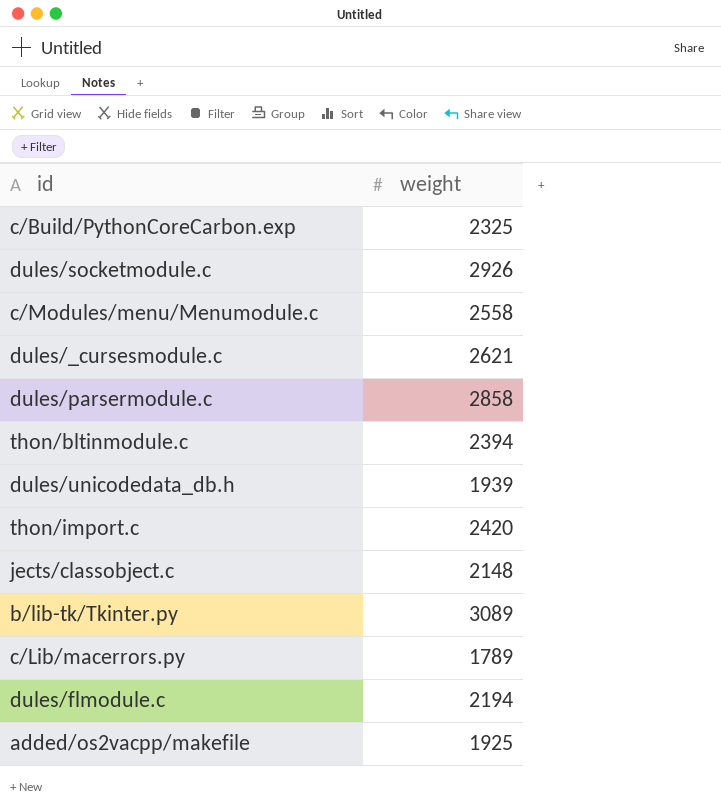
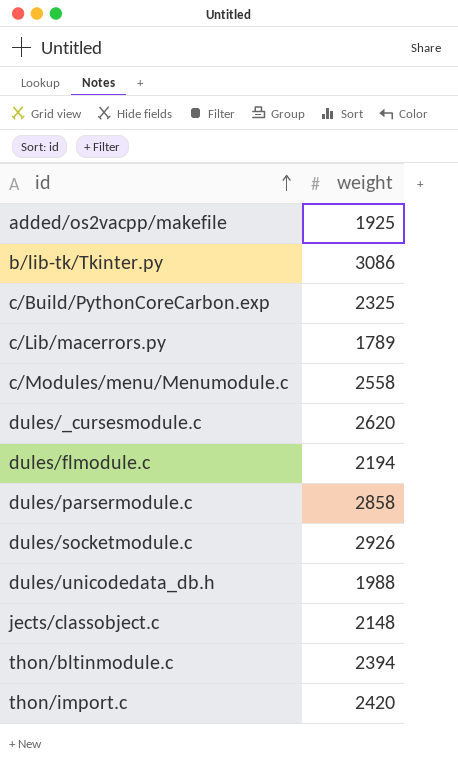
row order: none -> id ascending
b/lib-tk/Tkinter.py | weight: 3089 -> 3086
dules/_cursesmodule.c | weight: 2621 -> 2620
dules/unicodedata_db.h | weight: 1939 -> 1988

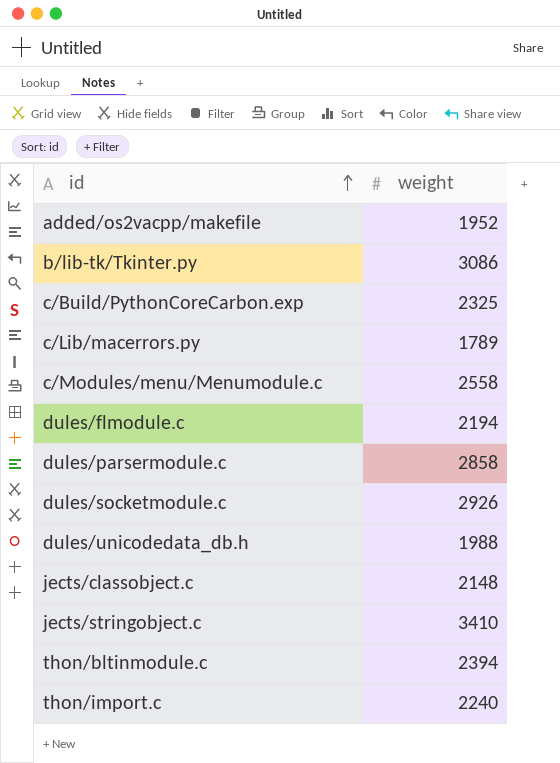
row dules/_cursesmodule.c: 2620 -> none
added/os2vacpp/makefile | weight: 1925 -> 1952
row jects/stringobject.c: none -> 3410
thon/import.c | weight: 2420 -> 2240

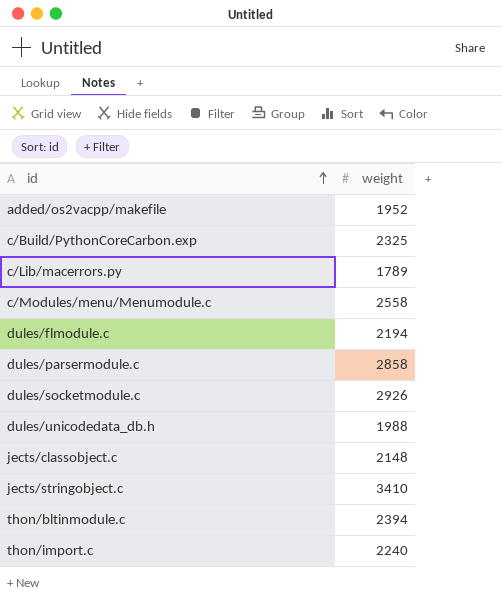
row b/lib-tk/Tkinter.py: 3086 -> none

